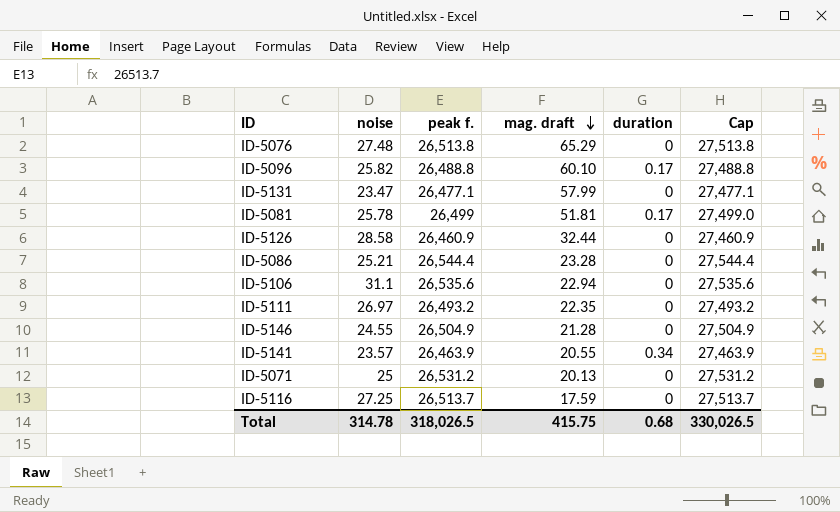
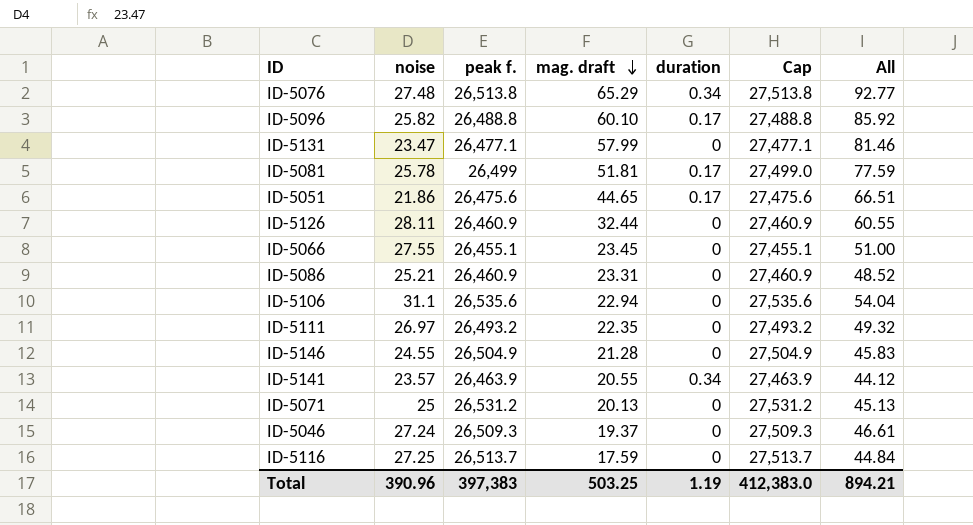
column All | formula: none -> [noise] + [mag. draft]
ID-5076 | duration: 0 -> 0.34
row ID-5051: none -> 21.86 | 26,475.6 | 44.65 | 0.17 | 27,475.6 | 66.51
ID-5126 | noise: 28.58 -> 28.11
row ID-5066: none -> 27.55 | 26,455.1 | 23.45 | 0 | 27,455.1 | 51.00
ID-5086 | peak f.: 26,544.4 -> 26,460.9
ID-5086 | mag. draft: 23.28 -> 23.31
ID-5086 | Cap: 27,544.4 -> 27,460.9
row ID-5046: none -> 27.24 | 26,509.3 | 19.37 | 0 | 27,509.3 | 46.61
Total | noise: 314.78 -> 390.96
Total | peak f.: 318,026.5 -> 397,383
Total | mag. draft: 415.75 -> 503.25
Total | duration: 0.68 -> 1.19
Total | Cap: 330,026.5 -> 412,383.0

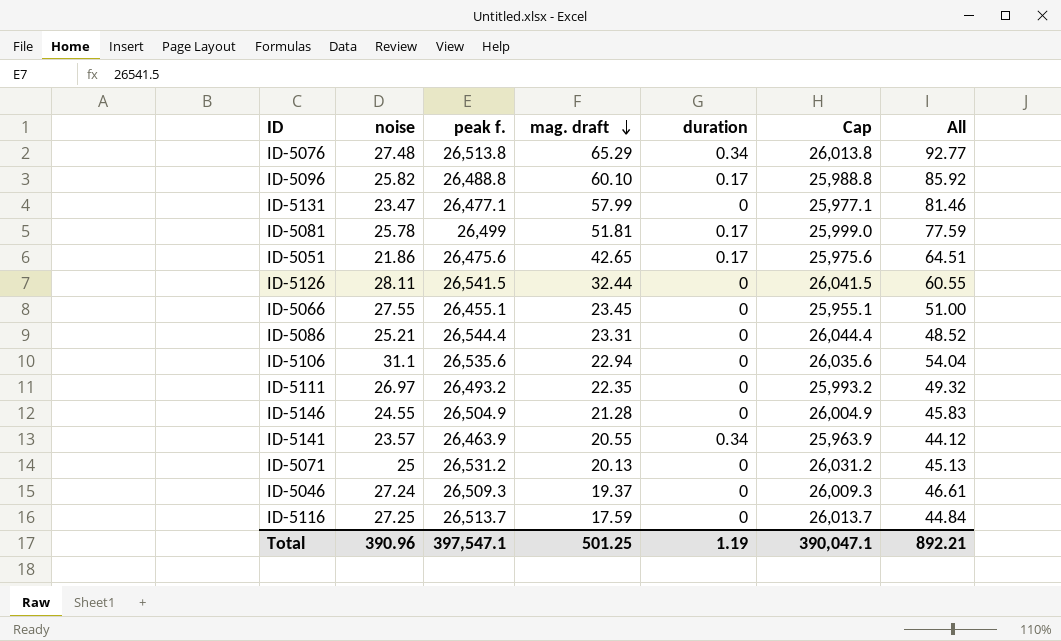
column Cap | formula: [peak f.] + 1000 -> [peak f.] - 500
ID-5051 | mag. draft: 44.65 -> 42.65
ID-5051 | All: 66.51 -> 64.51
ID-5126 | peak f.: 26,460.9 -> 26,541.5
ID-5086 | peak f.: 26,460.9 -> 26,544.4
Total | peak f.: 397,383 -> 397,547.1
Total | mag. draft: 503.25 -> 501.25
Total | Cap: 412,383.0 -> 390,047.1
Total | All: 894.21 -> 892.21

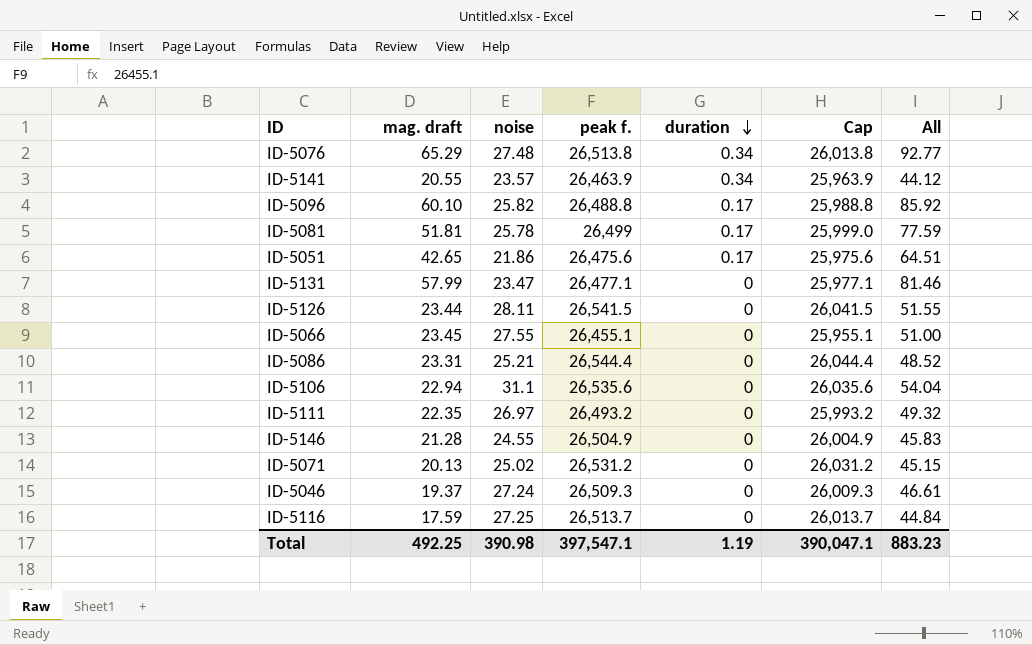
row order: mag. draft descending -> duration descending
column mag. draft | position: 4 -> 2
ID-5126 | mag. draft: 32.44 -> 23.44
ID-5126 | All: 60.55 -> 51.55
ID-5071 | noise: 25 -> 25.02
ID-5071 | All: 45.13 -> 45.15
Total | mag. draft: 501.25 -> 492.25
Total | noise: 390.96 -> 390.98
Total | All: 892.21 -> 883.23

